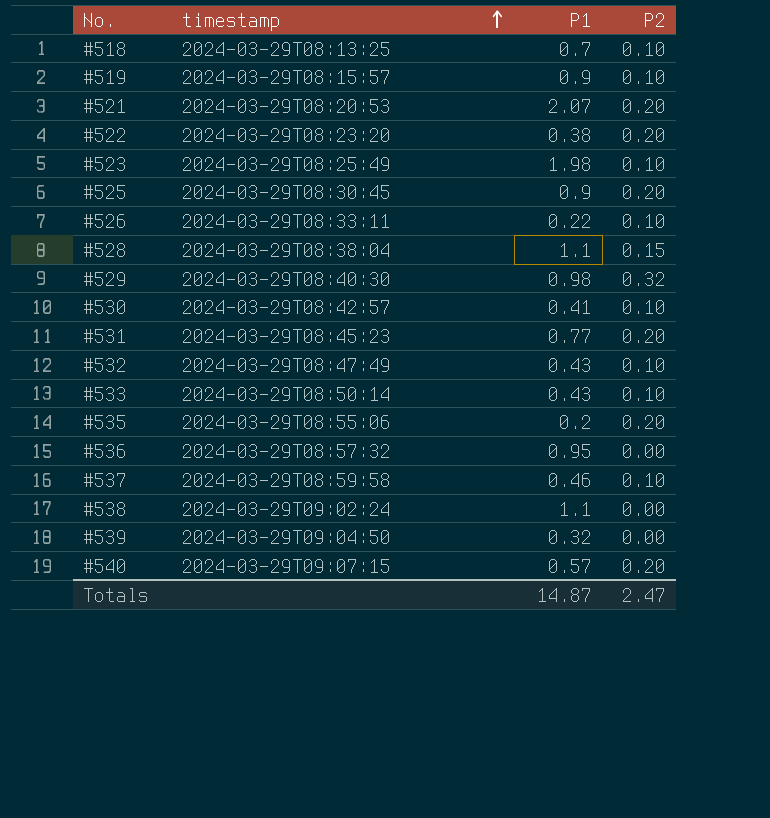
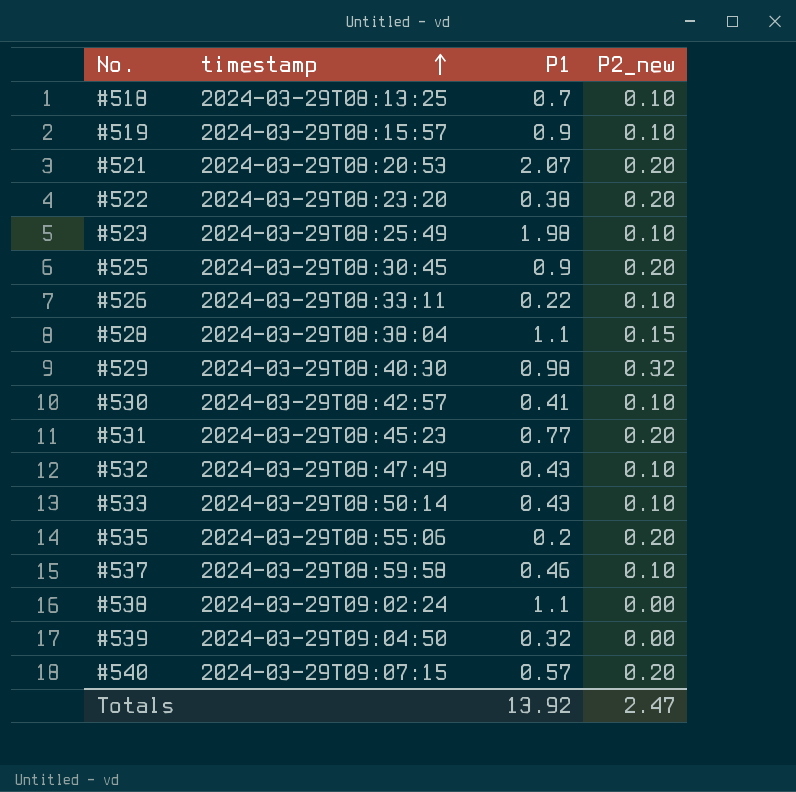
column name: P2 -> P2_new
row #536: 2024-03-29T08:57:32 | 0.95 | 0.00 -> none
Totals | P1: 14.87 -> 13.92

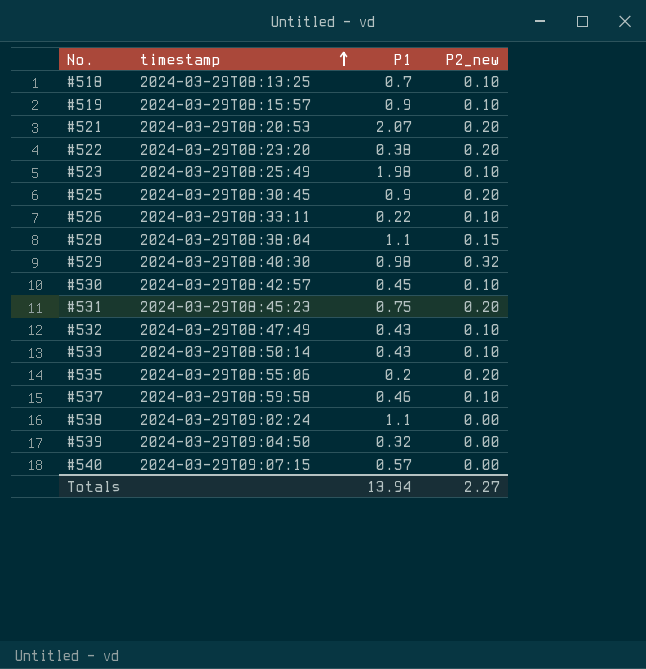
#530 | P1: 0.41 -> 0.45
#531 | P1: 0.77 -> 0.75
#540 | P2_new: 0.20 -> 0.00
Totals | P1: 13.92 -> 13.94
Totals | P2_new: 2.47 -> 2.27

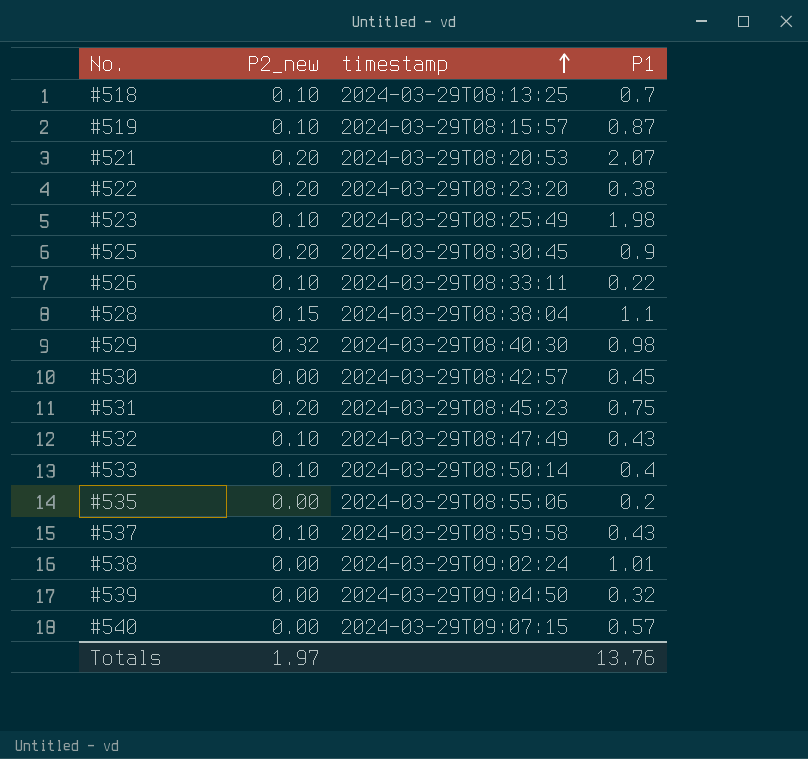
column P2_new | position: 4 -> 2
#519 | P1: 0.9 -> 0.87
#530 | P2_new: 0.10 -> 0.00
#533 | P1: 0.43 -> 0.4
#535 | P2_new: 0.20 -> 0.00
#537 | P1: 0.46 -> 0.43
#538 | P1: 1.1 -> 1.01
Totals | P2_new: 2.27 -> 1.97
Totals | P1: 13.94 -> 13.76

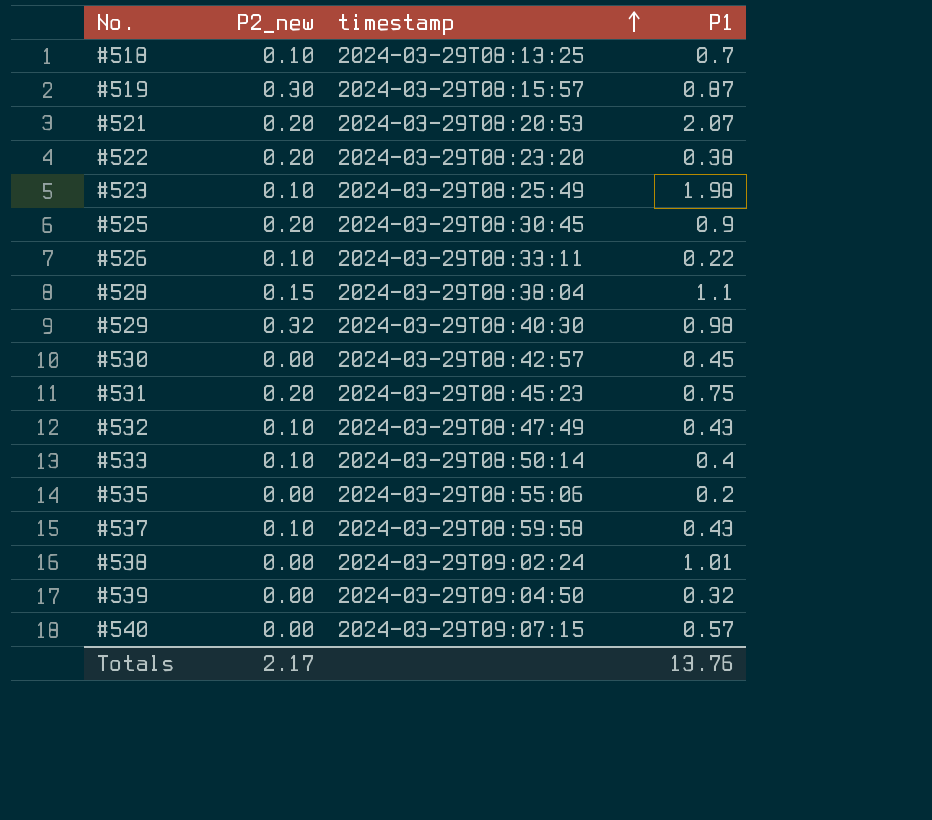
#519 | P2_new: 0.10 -> 0.30
Totals | P2_new: 1.97 -> 2.17

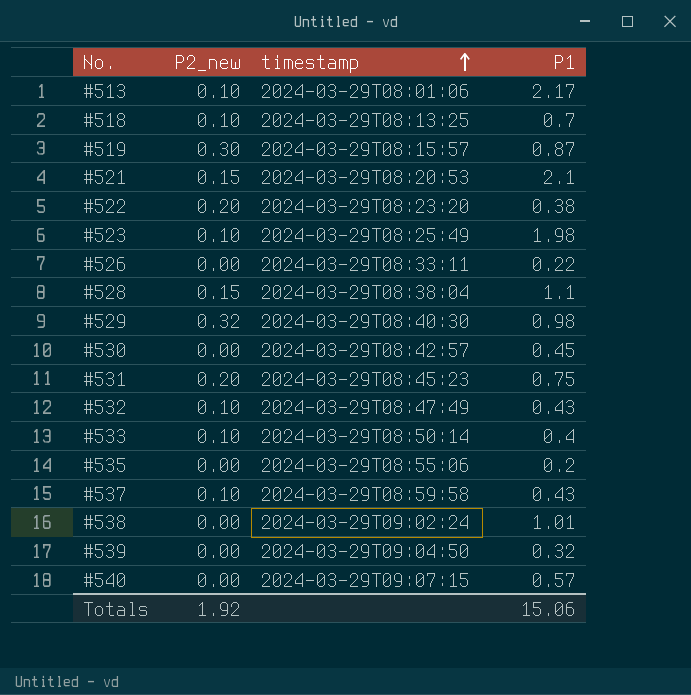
row #525: 0.20 | 2024-03-29T08:30:45 | 0.9 -> none
row #513: none -> 0.10 | 2024-03-29T08:01:06 | 2.17
#521 | P2_new: 0.20 -> 0.15
#521 | P1: 2.07 -> 2.1
#526 | P2_new: 0.10 -> 0.00
Totals | P2_new: 2.17 -> 1.92
Totals | P1: 13.76 -> 15.06

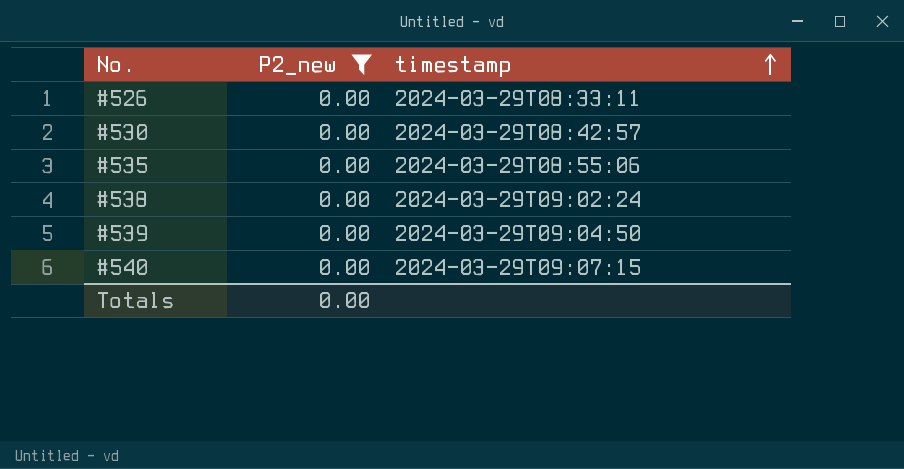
filter: none -> P2_new = 0.00
column P1 | position: 4 -> none
Totals | P2_new: 1.92 -> 0.00

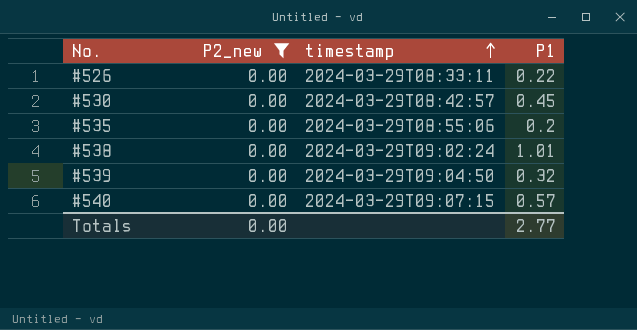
column P1 | position: none -> 4

